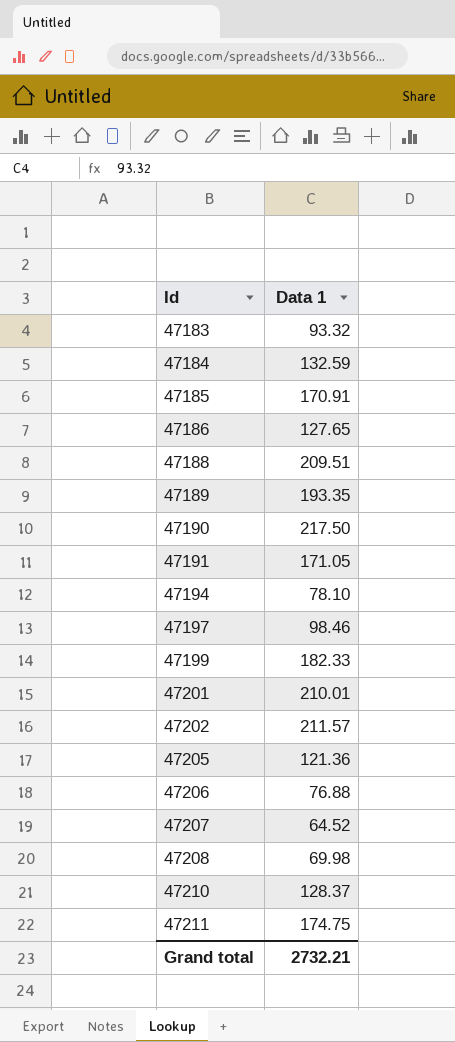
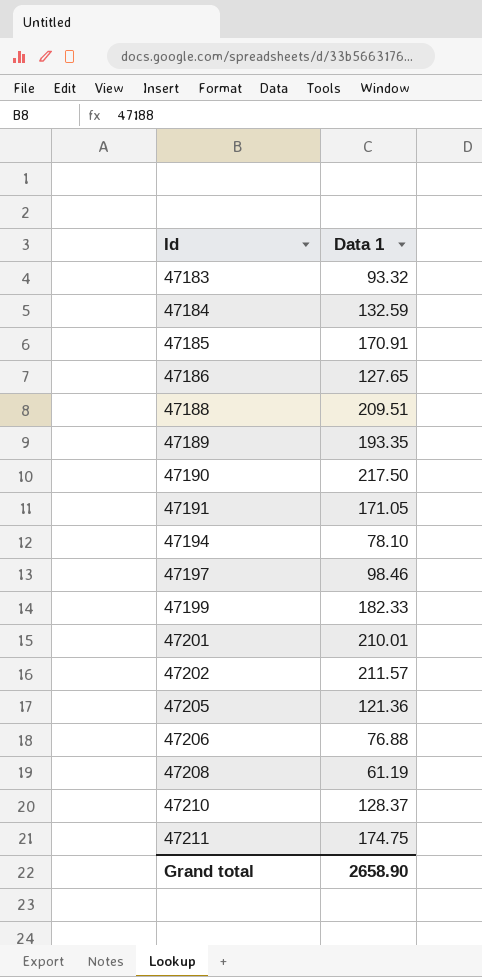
row 47207: 64.52 -> none
47208 | Data 1: 69.98 -> 61.19
Grand total | Data 1: 2732.21 -> 2658.90

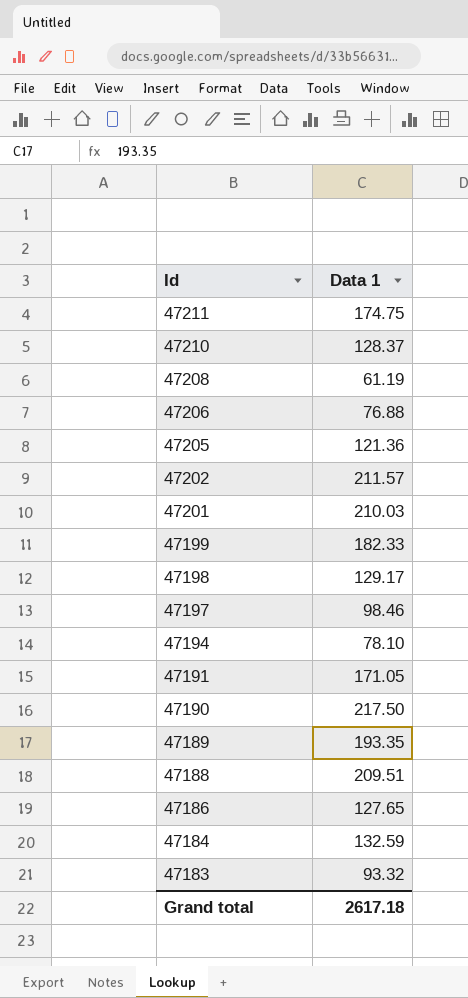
row order: Id ascending -> Id descending
row 47185: 170.91 -> none
47201 | Data 1: 210.01 -> 210.03
row 47198: none -> 129.17
Grand total | Data 1: 2658.90 -> 2617.18

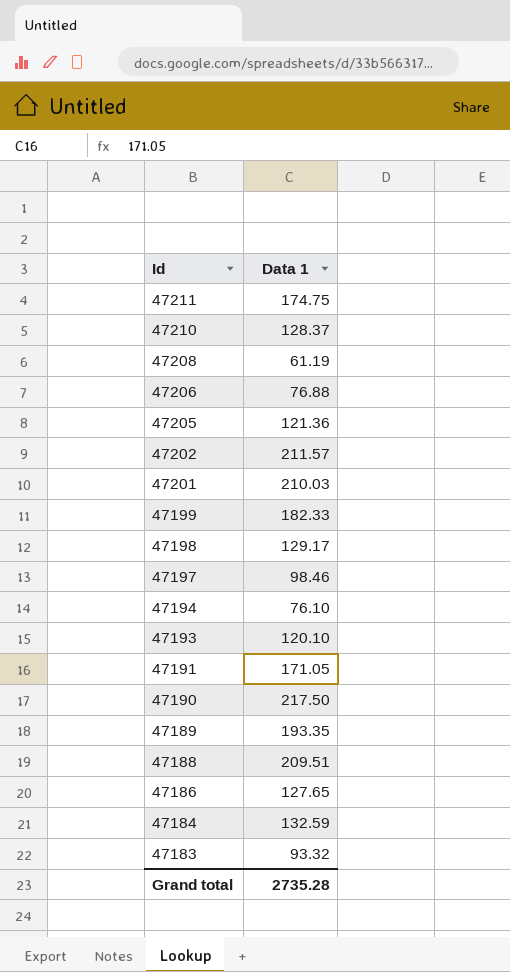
47194 | Data 1: 78.10 -> 76.10
row 47193: none -> 120.10
Grand total | Data 1: 2617.18 -> 2735.28

